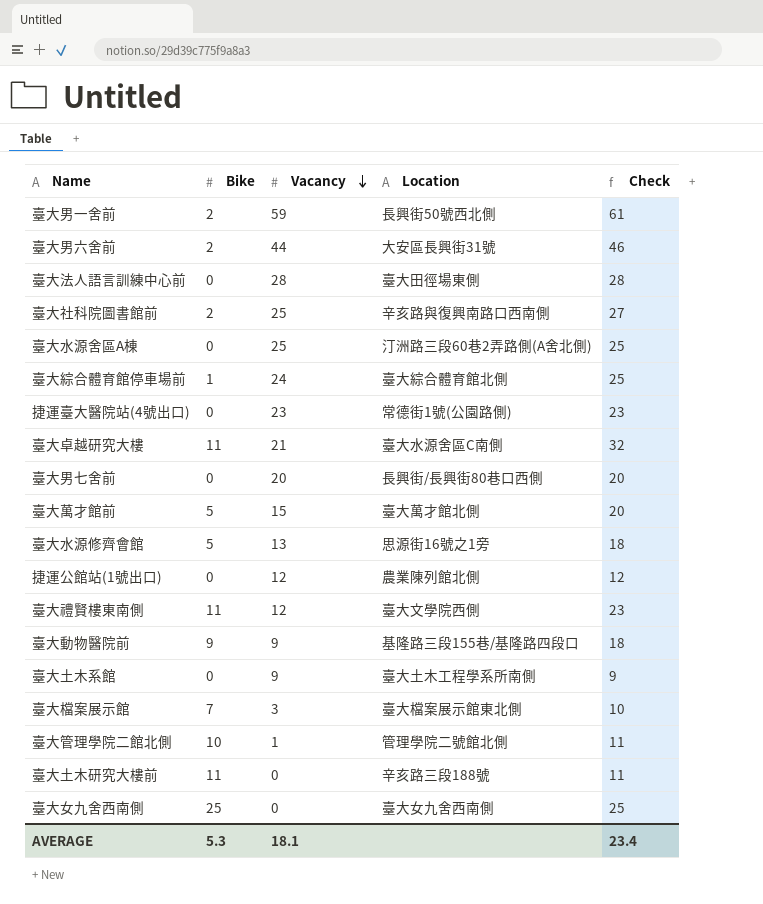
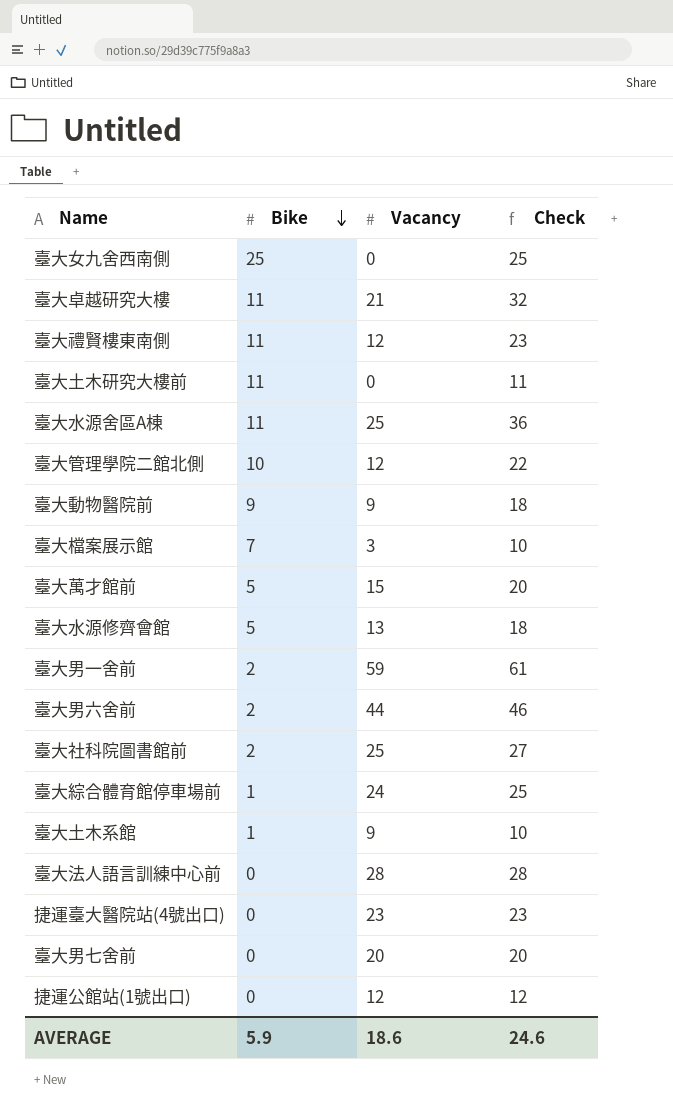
row order: Vacancy descending -> Bike descending
column Location | position: 4 -> none
臺大水源舍區A棟 | Bike: 0 -> 11
臺大水源舍區A棟 | Check: 25 -> 36
臺大管理學院二館北側 | Vacancy: 1 -> 12
臺大管理學院二館北側 | Check: 11 -> 22
臺大土木系館 | Bike: 0 -> 1
臺大土木系館 | Check: 9 -> 10
AVERAGE | Bike: 5.3 -> 5.9
AVERAGE | Vacancy: 18.1 -> 18.6
AVERAGE | Check: 23.4 -> 24.6

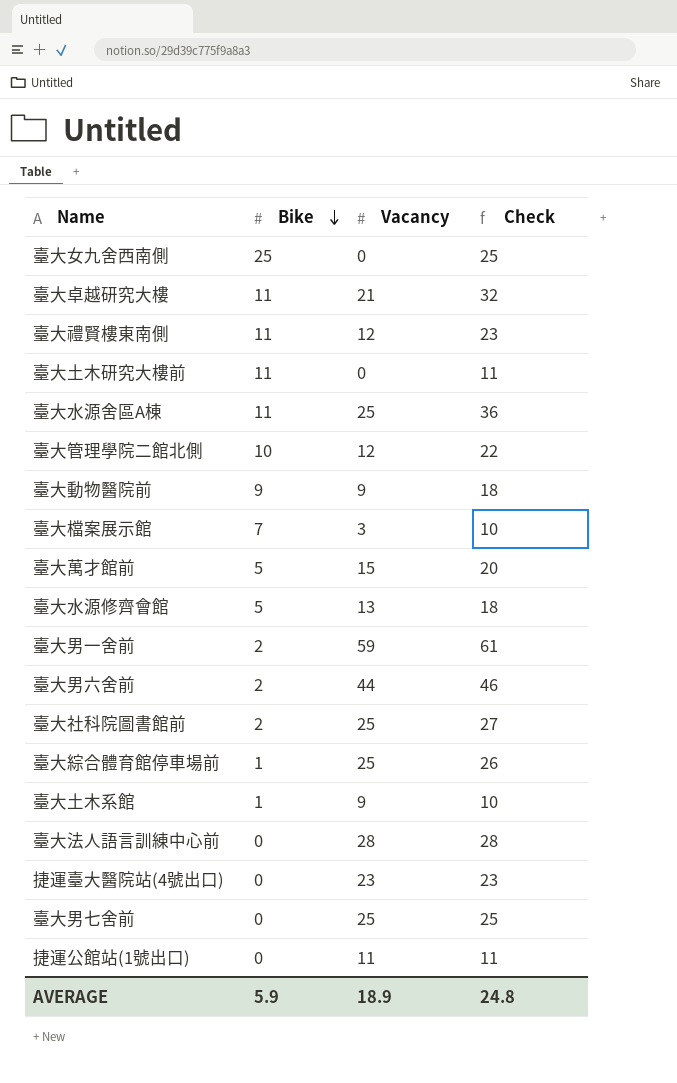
臺大綜合體育館停車場前 | Vacancy: 24 -> 25
臺大綜合體育館停車場前 | Check: 25 -> 26
臺大男七舍前 | Vacancy: 20 -> 25
臺大男七舍前 | Check: 20 -> 25
捷運公館站(1號出口) | Vacancy: 12 -> 11
捷運公館站(1號出口) | Check: 12 -> 11
AVERAGE | Vacancy: 18.6 -> 18.9
AVERAGE | Check: 24.6 -> 24.8

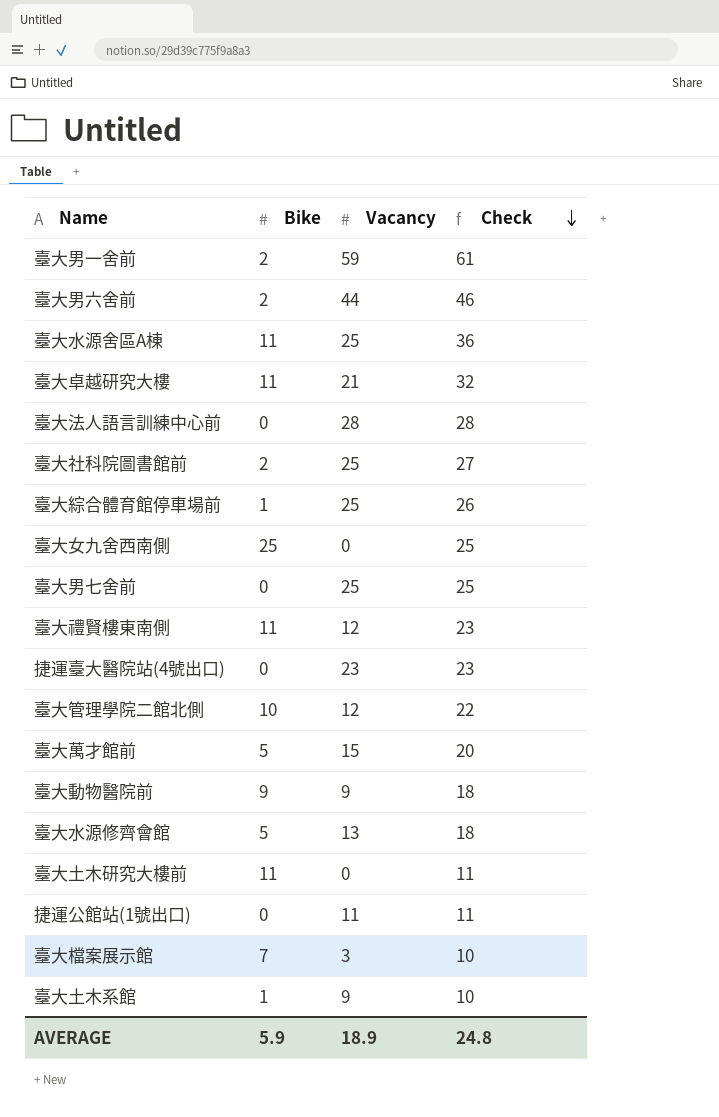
row order: Bike descending -> Check descending

